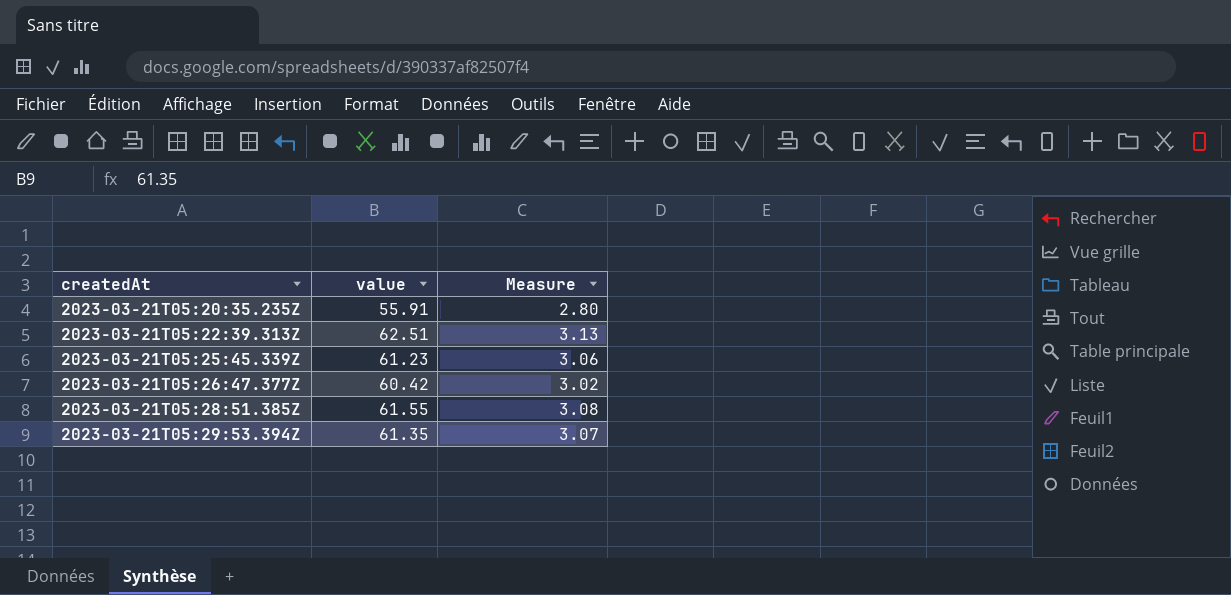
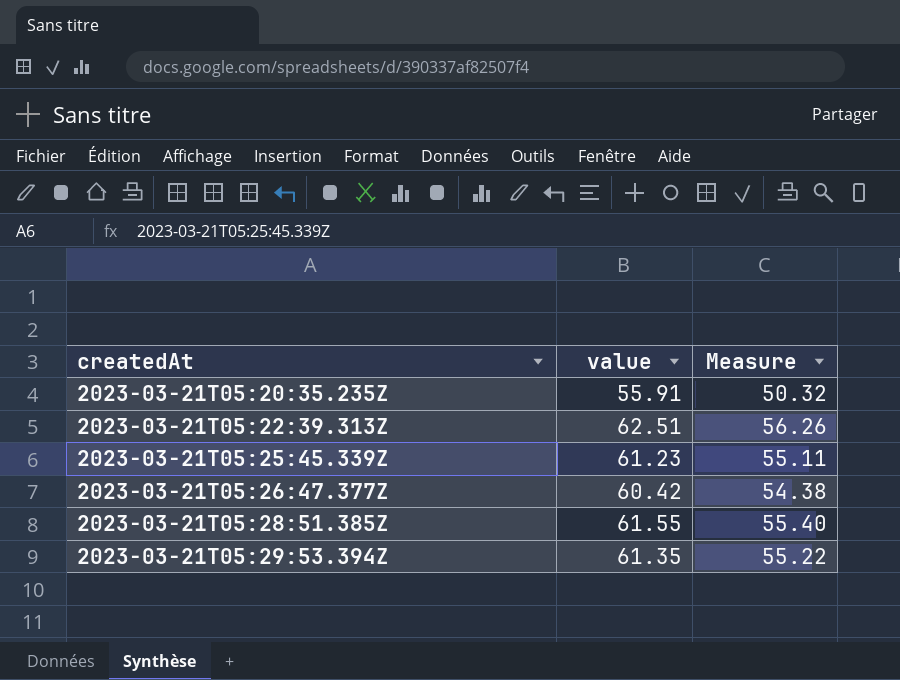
column Measure | formula: [value] * 0.05 -> [value] * 0.9

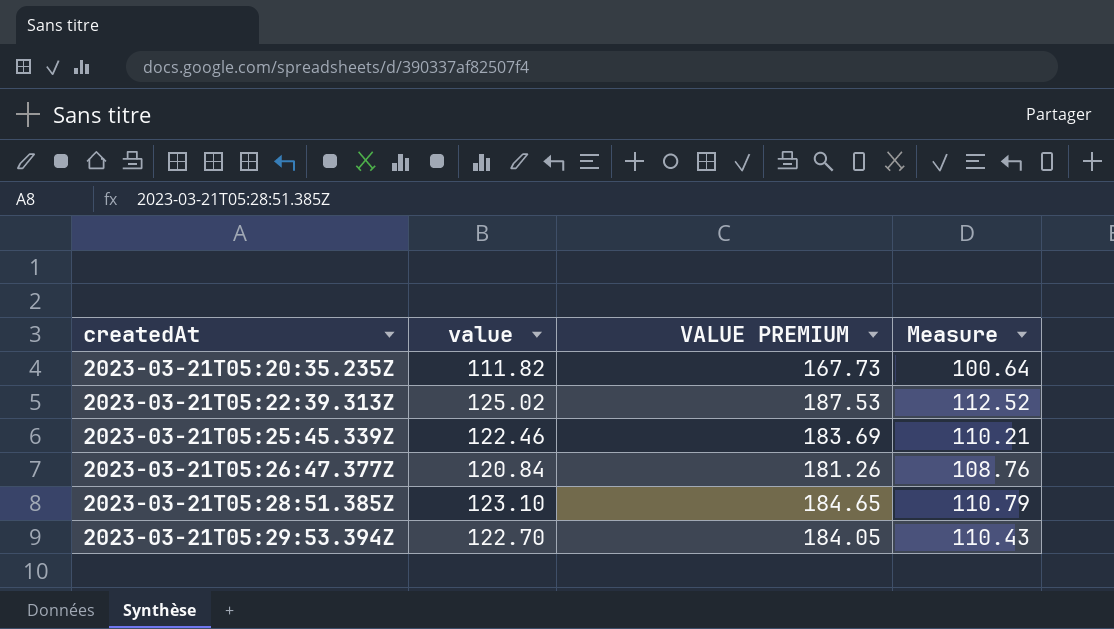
column VALUE PREMIUM | formula: none -> [value] * 1.5
2023-03-21T05:20:35.235Z | value: 55.91 -> 111.82
2023-03-21T05:20:35.235Z | Measure: 50.32 -> 100.64
2023-03-21T05:22:39.313Z | value: 62.51 -> 125.02
2023-03-21T05:22:39.313Z | Measure: 56.26 -> 112.52
2023-03-21T05:25:45.339Z | value: 61.23 -> 122.46
2023-03-21T05:25:45.339Z | Measure: 55.11 -> 110.21
2023-03-21T05:26:47.377Z | value: 60.42 -> 120.84
2023-03-21T05:26:47.377Z | Measure: 54.38 -> 108.76
2023-03-21T05:28:51.385Z | value: 61.55 -> 123.10
2023-03-21T05:28:51.385Z | Measure: 55.40 -> 110.79
2023-03-21T05:29:53.394Z | value: 61.35 -> 122.70
2023-03-21T05:29:53.394Z | Measure: 55.22 -> 110.43

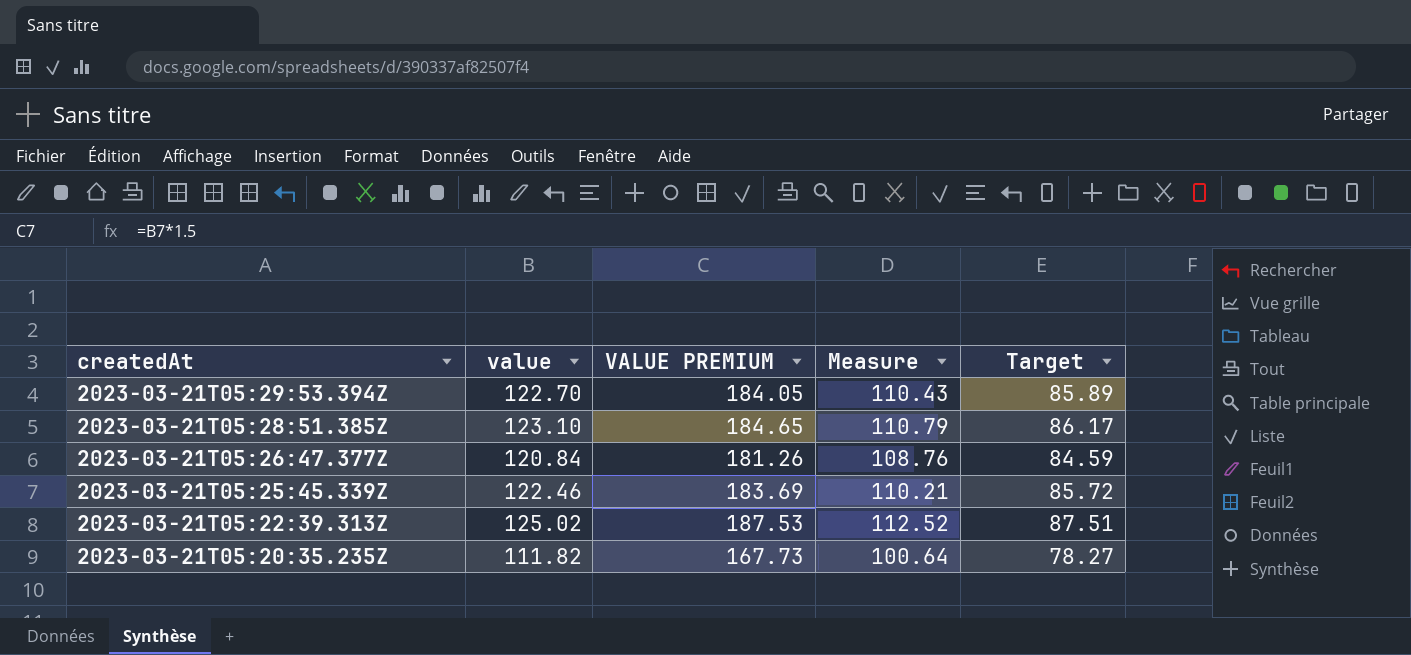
row order: createdAt ascending -> createdAt descending
column Target | formula: none -> [value] * 0.7

